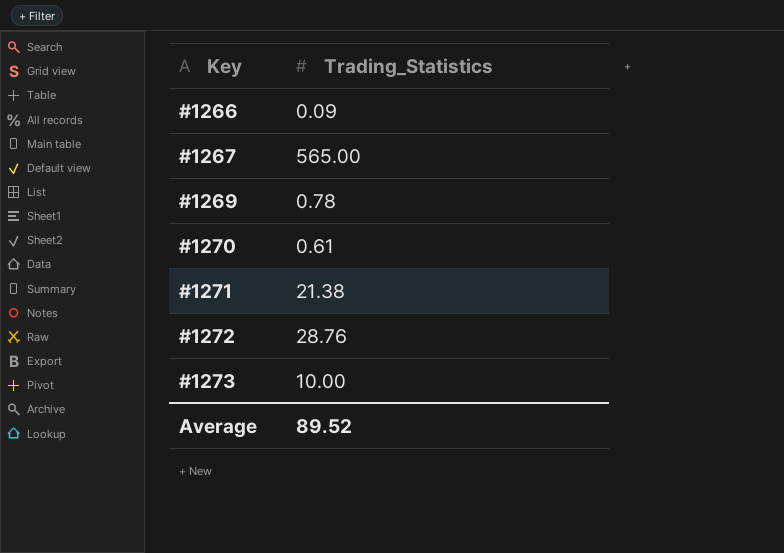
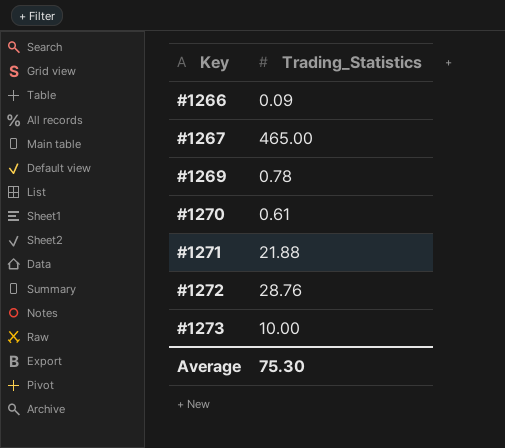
#1267 | Trading_Statistics: 565.00 -> 465.00
#1271 | Trading_Statistics: 21.38 -> 21.88
Average | Trading_Statistics: 89.52 -> 75.30

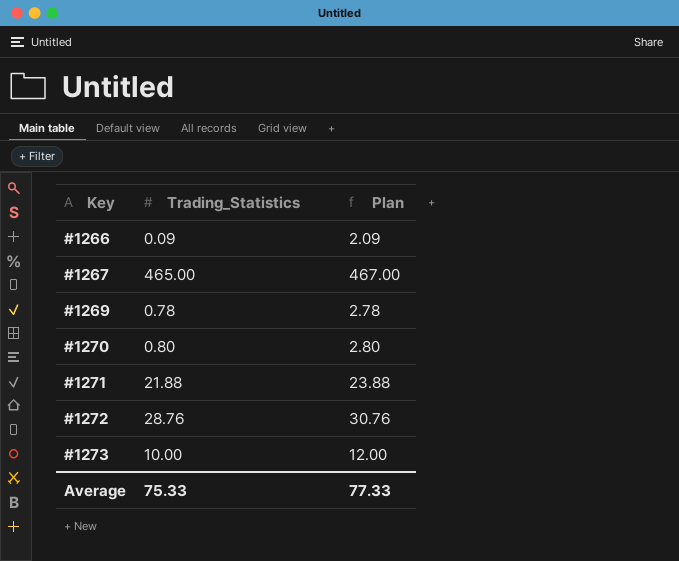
column Plan | formula: none -> [Trading_Statistics] + 2
#1270 | Trading_Statistics: 0.61 -> 0.80
Average | Trading_Statistics: 75.30 -> 75.33

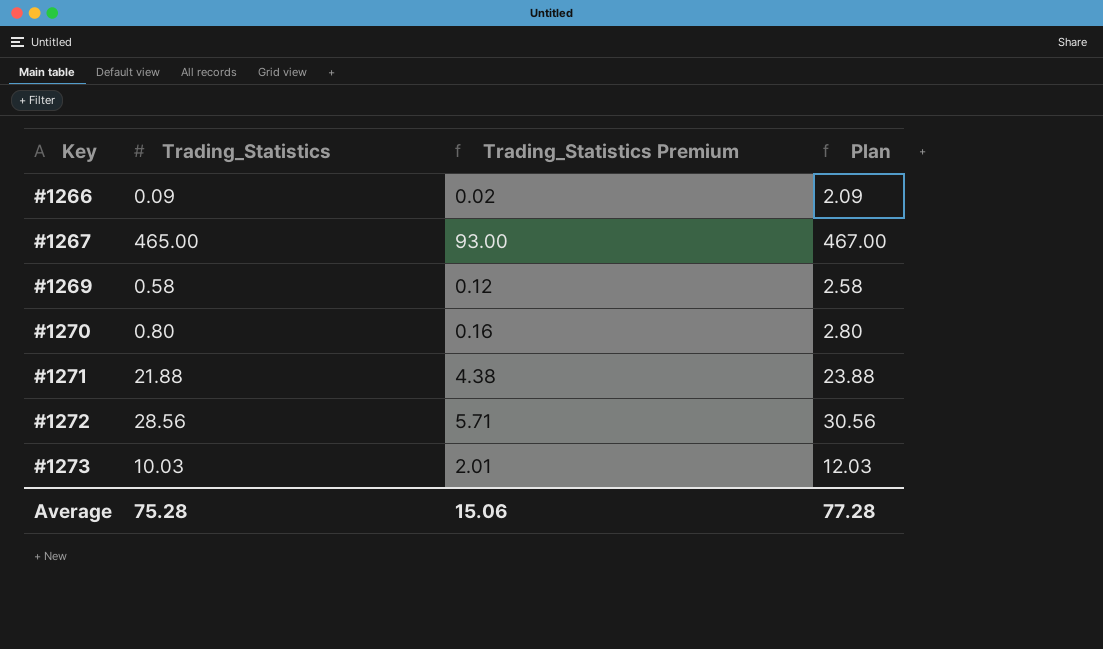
column Trading_Statistics Premium | formula: none -> [Trading_Statistics] * 0.2
#1269 | Trading_Statistics: 0.78 -> 0.58
#1269 | Plan: 2.78 -> 2.58
#1272 | Trading_Statistics: 28.76 -> 28.56
#1272 | Plan: 30.76 -> 30.56
#1273 | Trading_Statistics: 10.00 -> 10.03
#1273 | Plan: 12.00 -> 12.03
Average | Trading_Statistics: 75.33 -> 75.28
Average | Plan: 77.33 -> 77.28

